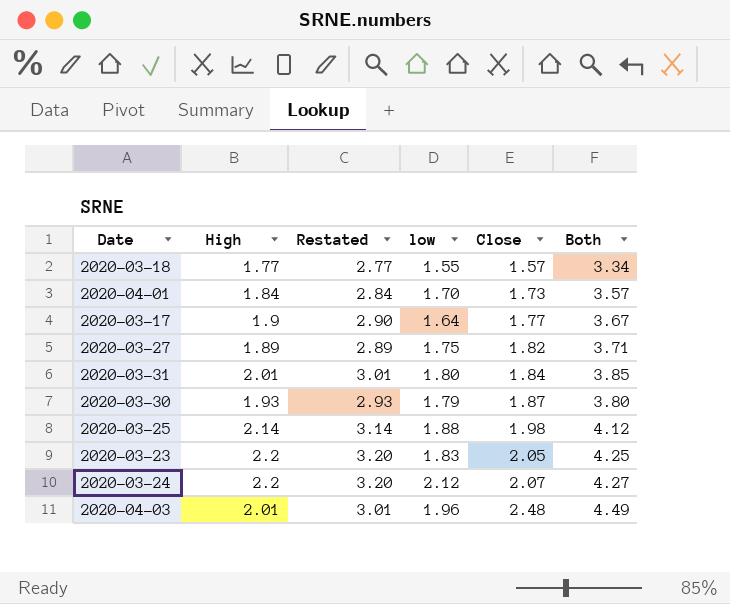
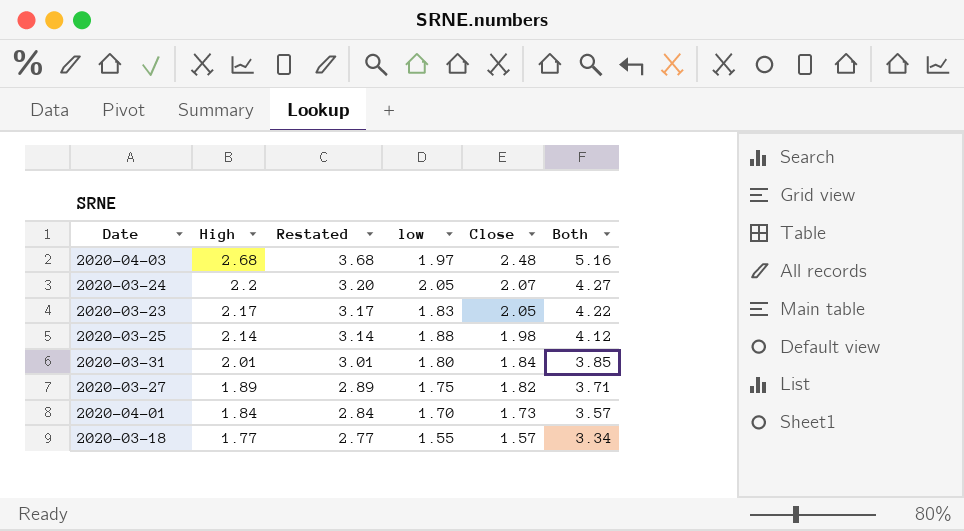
row order: Close ascending -> High descending
row 2020-03-17: 1.9 | 2.90 | 1.64 | 1.77 | 3.67 -> none
row 2020-03-30: 1.93 | 2.93 | 1.79 | 1.87 | 3.80 -> none
2020-04-03 | High: 2.01 -> 2.68
2020-04-03 | Restated: 3.01 -> 3.68
2020-04-03 | low: 1.96 -> 1.97
2020-04-03 | Both: 4.49 -> 5.16
2020-03-24 | low: 2.12 -> 2.05
2020-03-23 | High: 2.2 -> 2.17
2020-03-23 | Restated: 3.20 -> 3.17
2020-03-23 | Both: 4.25 -> 4.22

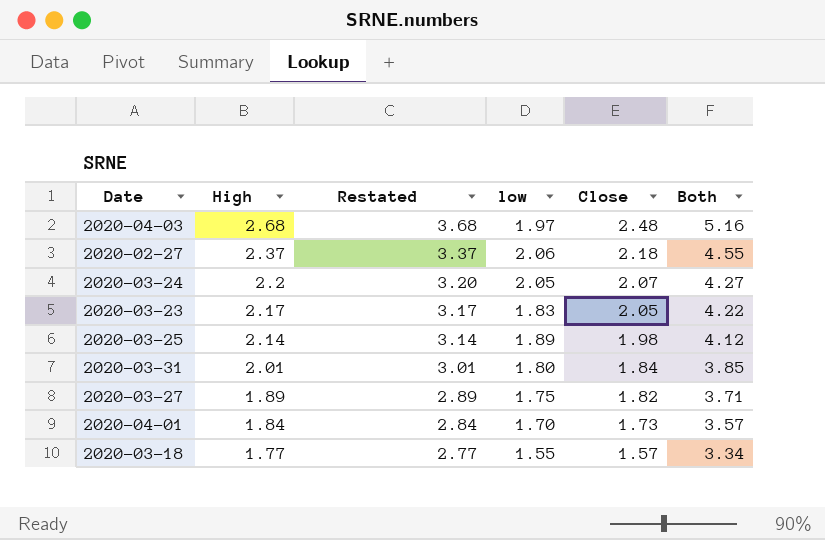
row 2020-02-27: none -> 2.37 | 3.37 | 2.06 | 2.18 | 4.55
2020-03-25 | low: 1.88 -> 1.89

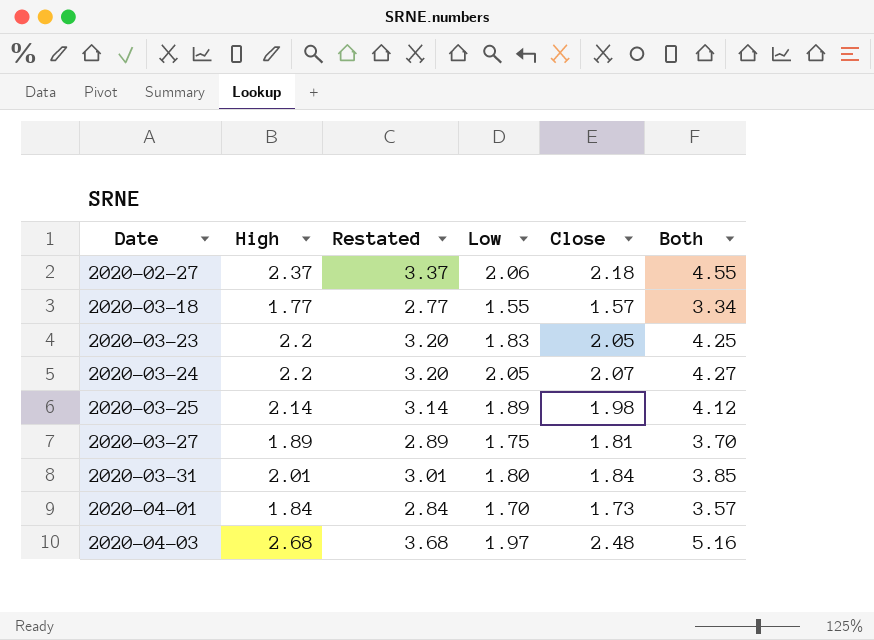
row order: High descending -> Date ascending
column name: low -> Low
2020-03-23 | High: 2.17 -> 2.2
2020-03-23 | Restated: 3.17 -> 3.20
2020-03-23 | Both: 4.22 -> 4.25
2020-03-27 | Close: 1.82 -> 1.81
2020-03-27 | Both: 3.71 -> 3.70

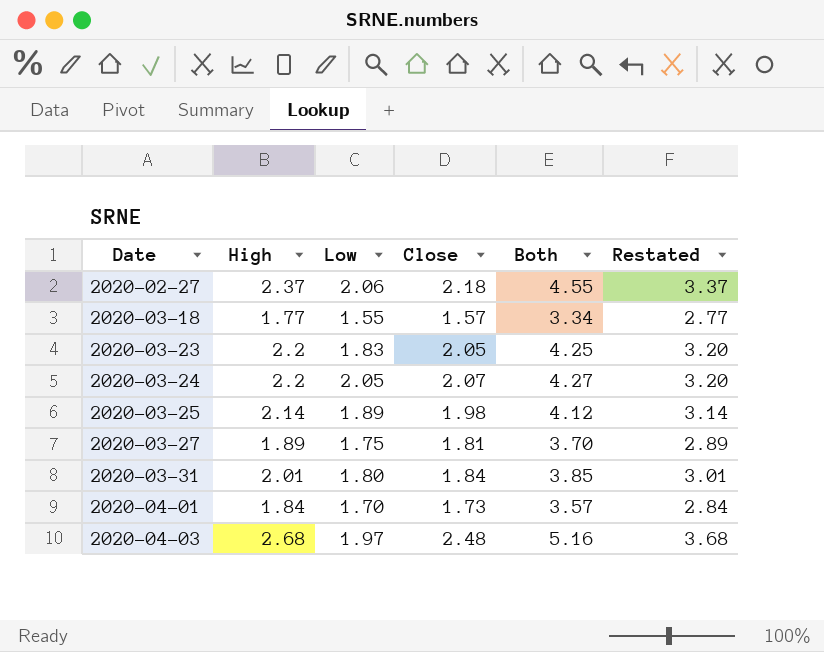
column Restated | position: 3 -> 6

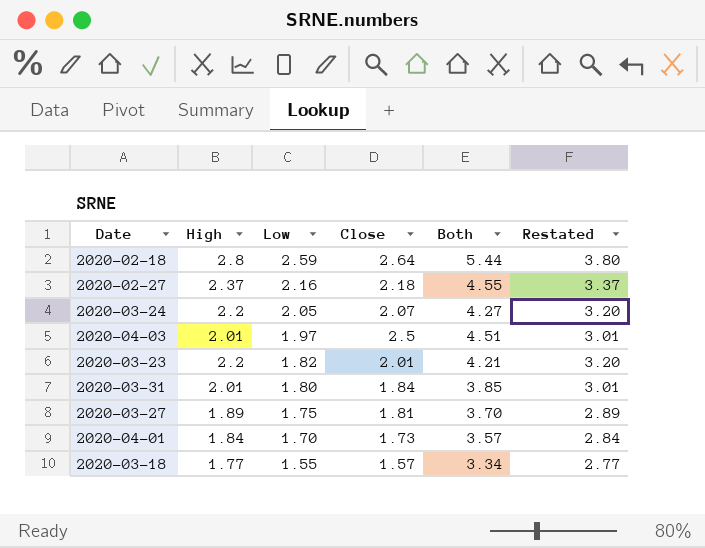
row order: Date ascending -> Low descending
row 2020-03-25: 2.14 | 1.89 | 1.98 | 4.12 | 3.14 -> none
row 2020-02-18: none -> 2.8 | 2.59 | 2.64 | 5.44 | 3.80
2020-02-27 | Low: 2.06 -> 2.16
2020-04-03 | High: 2.68 -> 2.01
2020-04-03 | Close: 2.48 -> 2.5
2020-04-03 | Both: 5.16 -> 4.51
2020-04-03 | Restated: 3.68 -> 3.01
2020-03-23 | Low: 1.83 -> 1.82
2020-03-23 | Close: 2.05 -> 2.01
2020-03-23 | Both: 4.25 -> 4.21

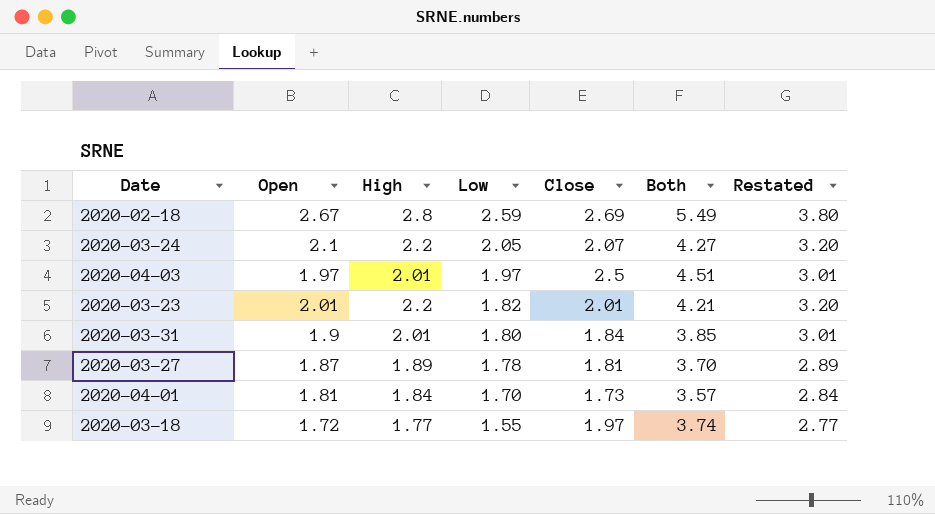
column Open | position: none -> 2
row 2020-02-27: 2.37 | 2.16 | 2.18 | 4.55 | 3.37 -> none
2020-02-18 | Close: 2.64 -> 2.69
2020-02-18 | Both: 5.44 -> 5.49
2020-03-27 | Low: 1.75 -> 1.78
2020-03-18 | Close: 1.57 -> 1.97
2020-03-18 | Both: 3.34 -> 3.74

